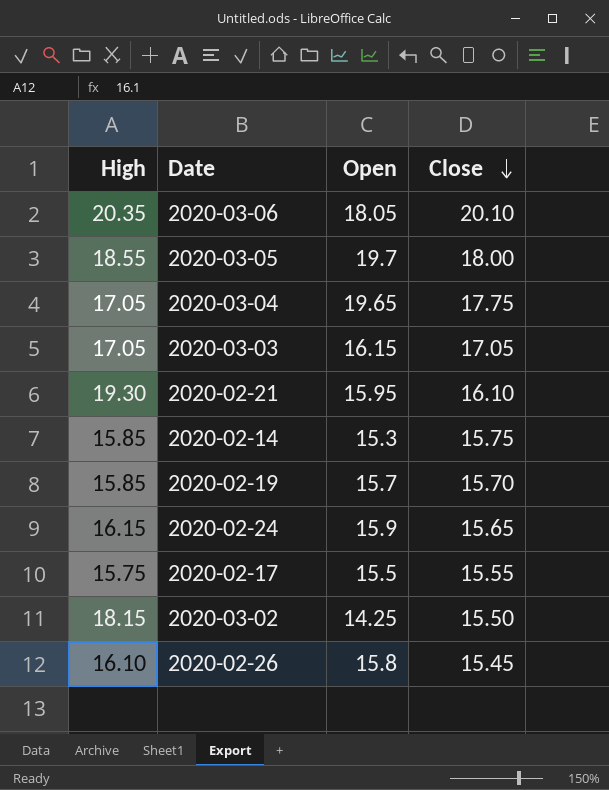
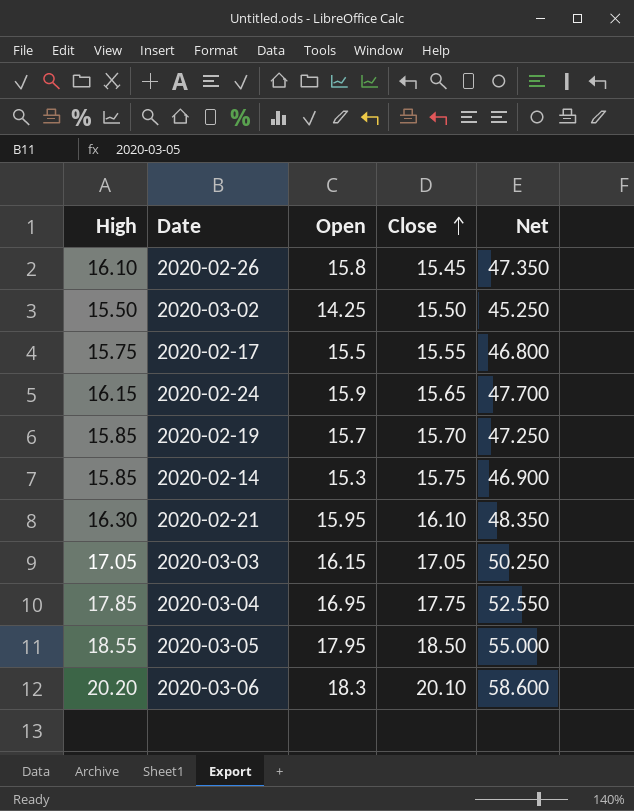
row order: Close descending -> Close ascending
column Net | formula: none -> [High] + [Open] + [Close]
2020-03-02 | High: 18.15 -> 15.50
2020-02-21 | High: 19.30 -> 16.30
2020-03-04 | High: 17.05 -> 17.85
2020-03-04 | Open: 19.65 -> 16.95
2020-03-05 | Open: 19.7 -> 17.95
2020-03-05 | Close: 18.00 -> 18.50
2020-03-06 | High: 20.35 -> 20.20
2020-03-06 | Open: 18.05 -> 18.3

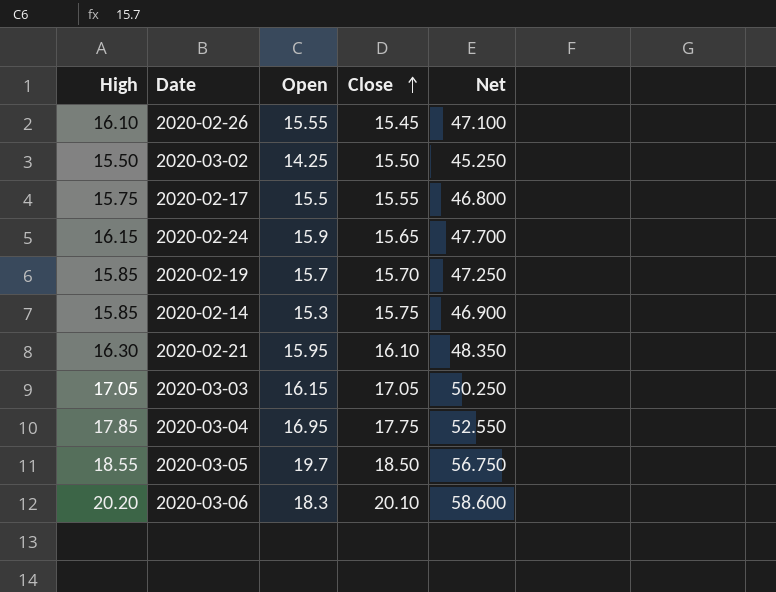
2020-02-26 | Open: 15.8 -> 15.55
2020-02-26 | Net: 47.350 -> 47.100
2020-03-05 | Open: 17.95 -> 19.7
2020-03-05 | Net: 55.000 -> 56.750

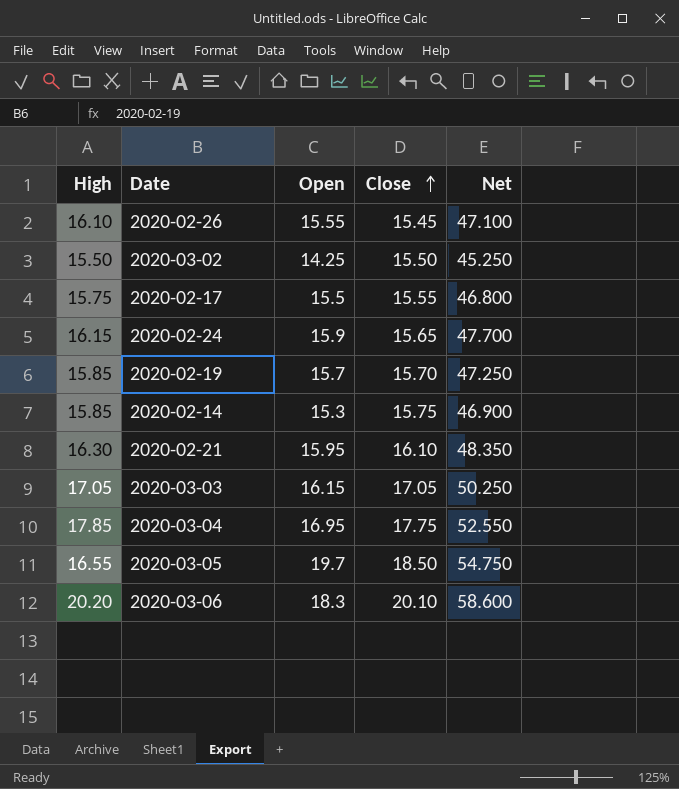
2020-03-05 | High: 18.55 -> 16.55
2020-03-05 | Net: 56.750 -> 54.750

